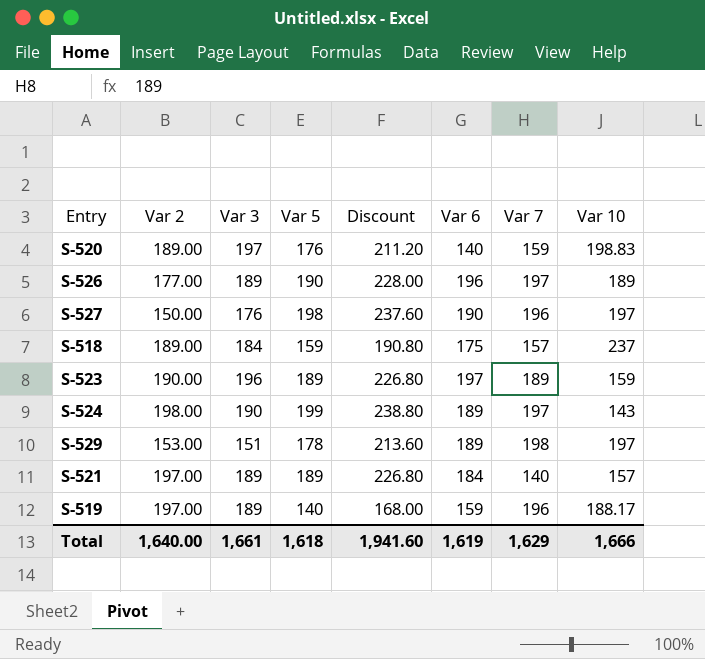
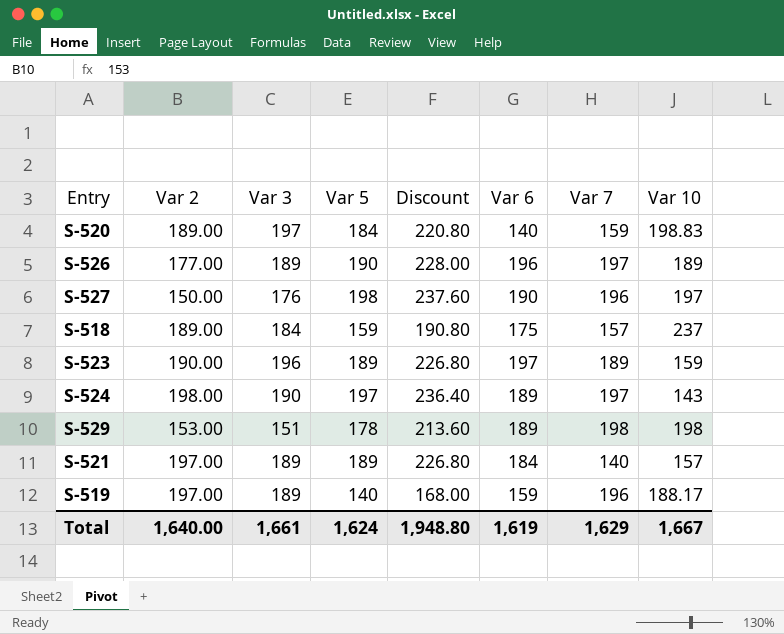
S-520 | Var 5: 176 -> 184
S-520 | Discount: 211.20 -> 220.80
S-524 | Var 5: 199 -> 197
S-524 | Discount: 238.80 -> 236.40
S-529 | Var 10: 197 -> 198
Total | Var 5: 1,618 -> 1,624
Total | Discount: 1,941.60 -> 1,948.80
Total | Var 10: 1,666 -> 1,667

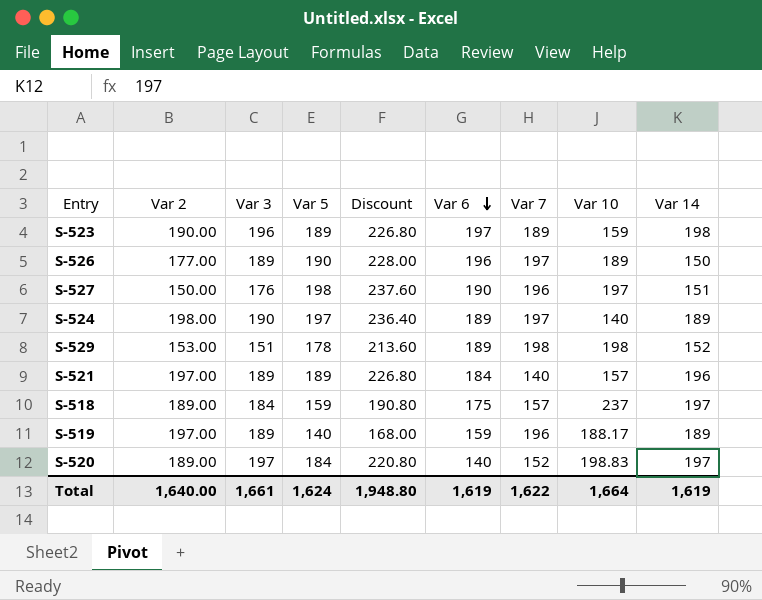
row order: none -> Var 6 descending
column Var 14 | position: none -> 9
S-524 | Var 10: 143 -> 140
S-520 | Var 7: 159 -> 152
Total | Var 7: 1,629 -> 1,622
Total | Var 10: 1,667 -> 1,664

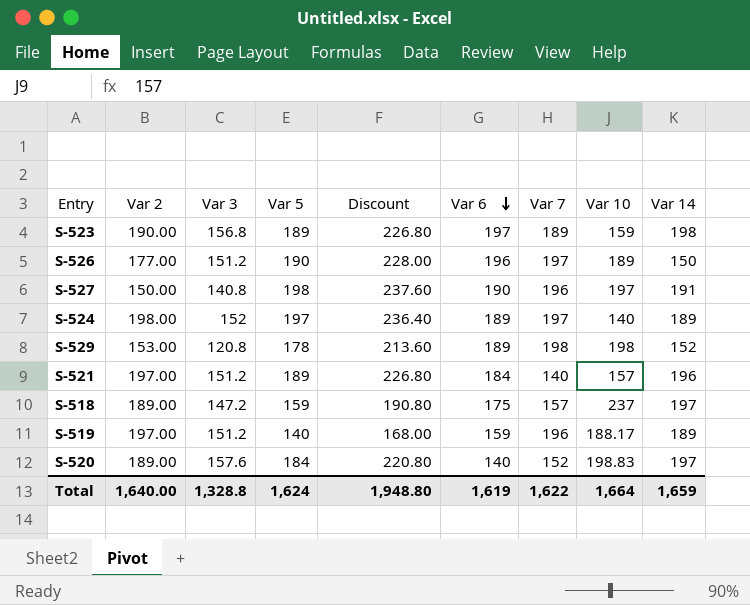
S-523 | Var 3: 196 -> 156.8
S-526 | Var 3: 189 -> 151.2
S-527 | Var 3: 176 -> 140.8
S-527 | Var 14: 151 -> 191
S-524 | Var 3: 190 -> 152
S-529 | Var 3: 151 -> 120.8
S-521 | Var 3: 189 -> 151.2
S-518 | Var 3: 184 -> 147.2
S-519 | Var 3: 189 -> 151.2
S-520 | Var 3: 197 -> 157.6
Total | Var 3: 1,661 -> 1,328.8
Total | Var 14: 1,619 -> 1,659

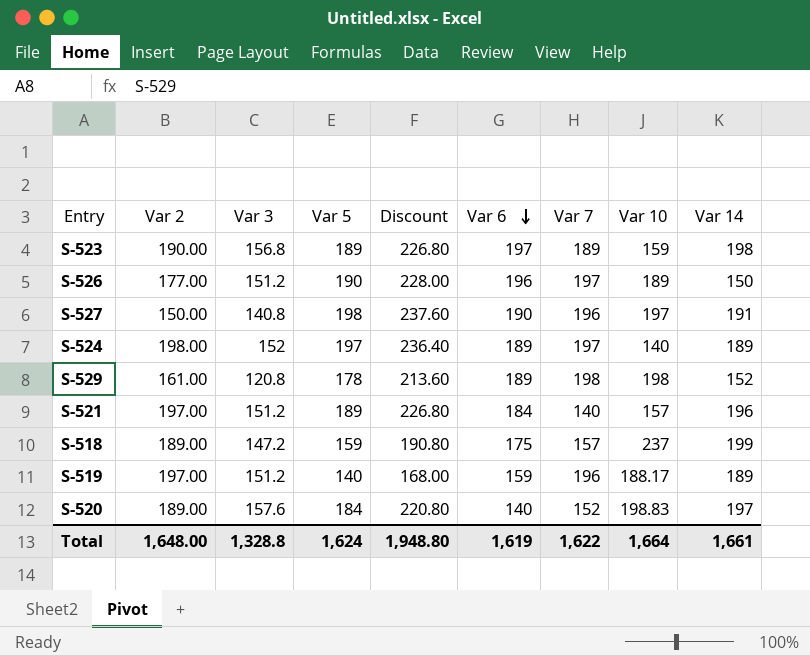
S-529 | Var 2: 153.00 -> 161.00
S-518 | Var 14: 197 -> 199
Total | Var 2: 1,640.00 -> 1,648.00
Total | Var 14: 1,659 -> 1,661

